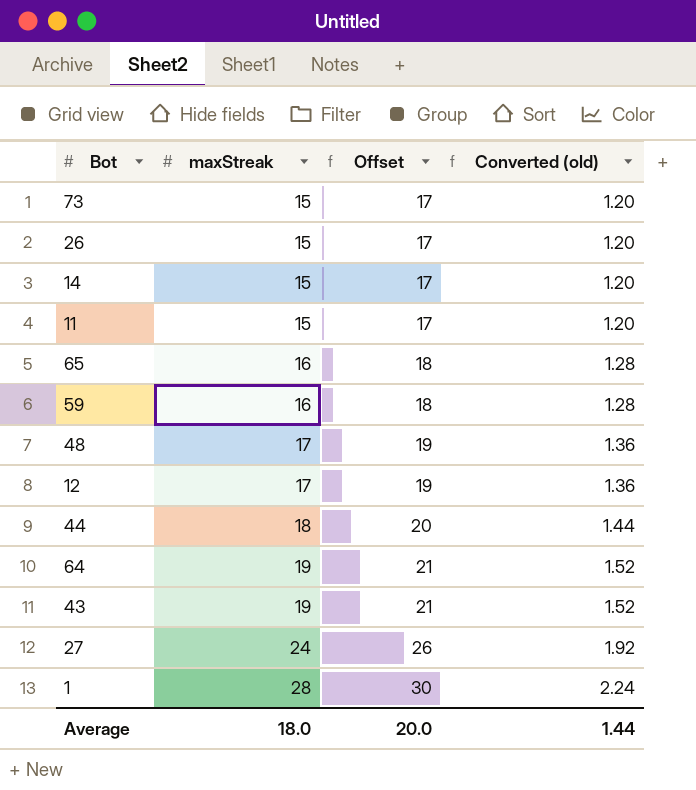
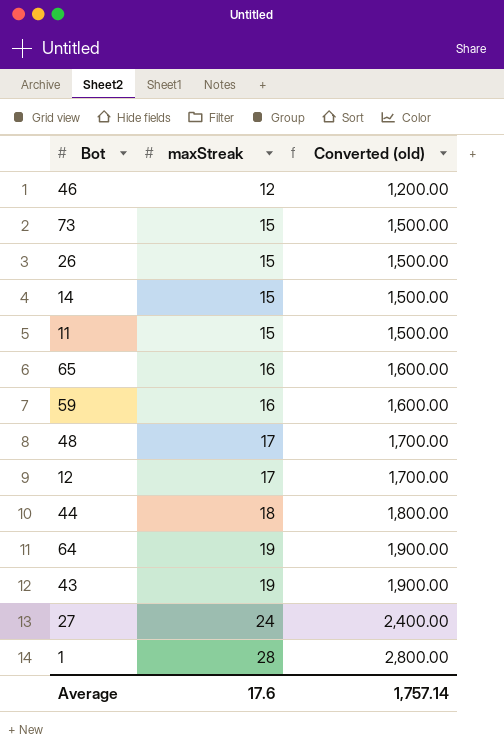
column Offset | formula: [maxStreak] + 2 -> none
column Converted (old) | formula: [maxStreak] * 0.08 -> [maxStreak] * 100
row 46: none -> 12 | 1,200.00
Average | maxStreak: 18.0 -> 17.6
Average | Converted (old): 1.44 -> 1,757.14

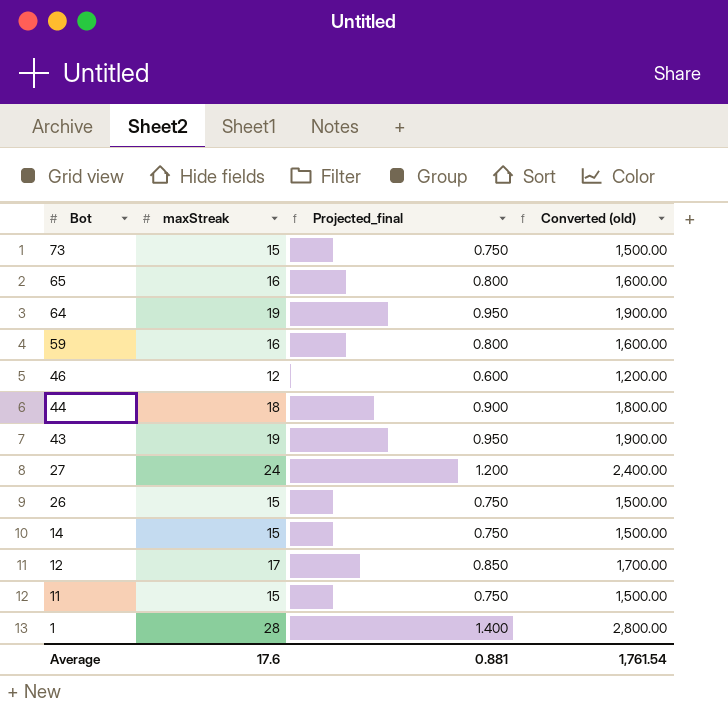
row order: maxStreak ascending -> Bot descending
column Projected_final | formula: none -> [maxStreak] * 0.05
row 48: 17 | 1,700.00 -> none
Average | Converted (old): 1,757.14 -> 1,761.54

